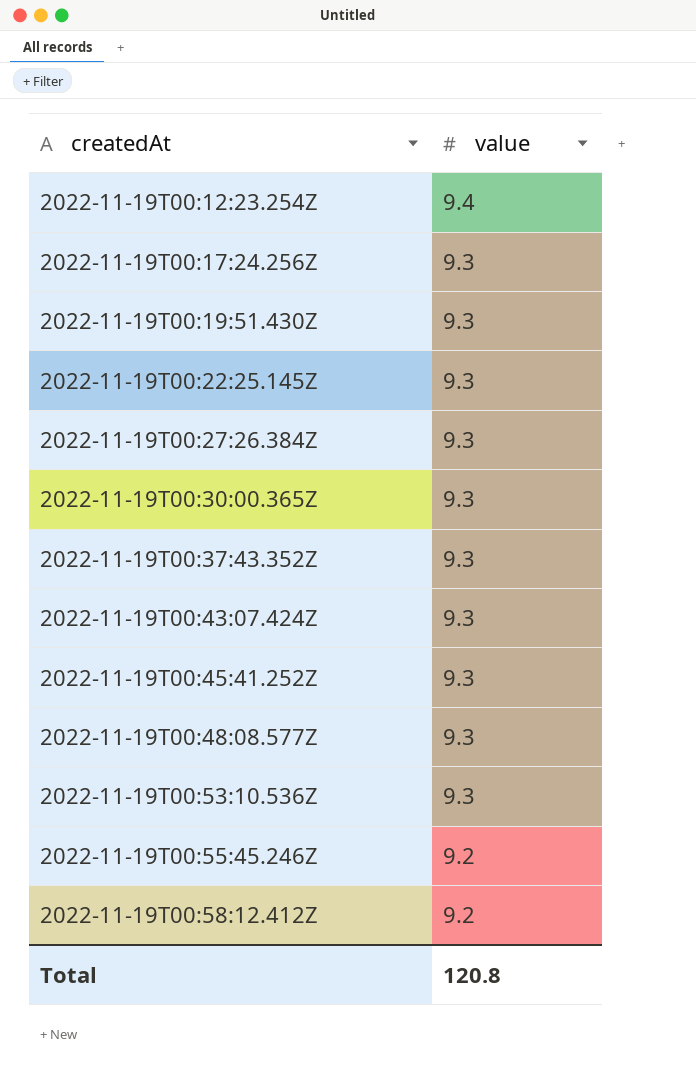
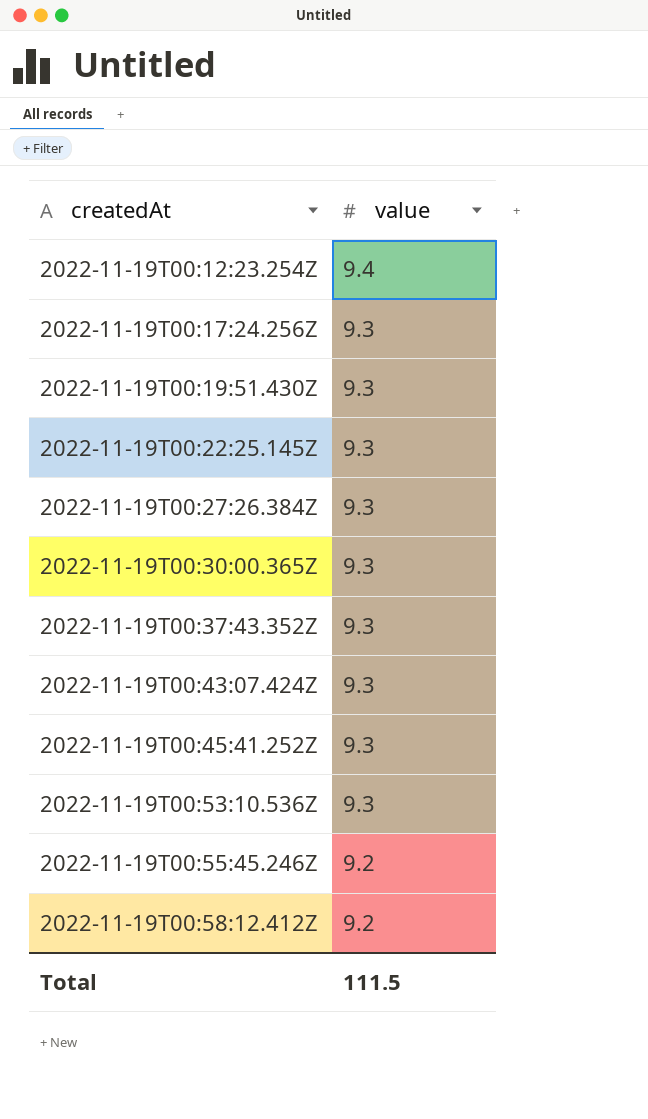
row 2022-11-19T00:48:08.577Z: 9.3 -> none
Total | value: 120.8 -> 111.5

